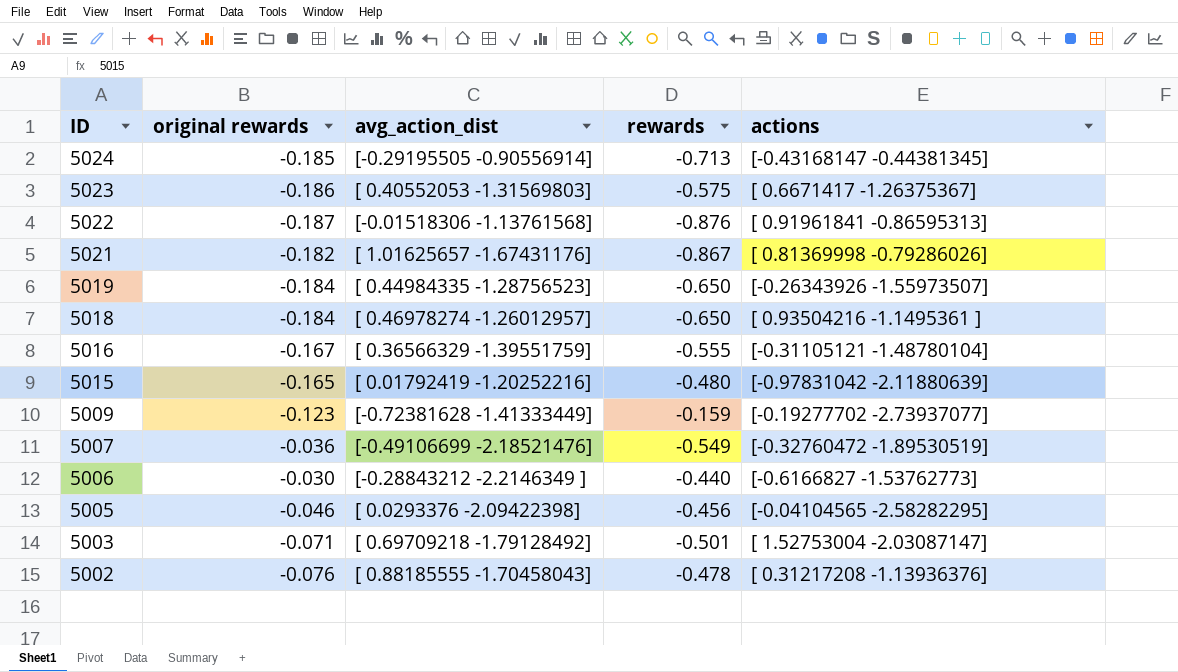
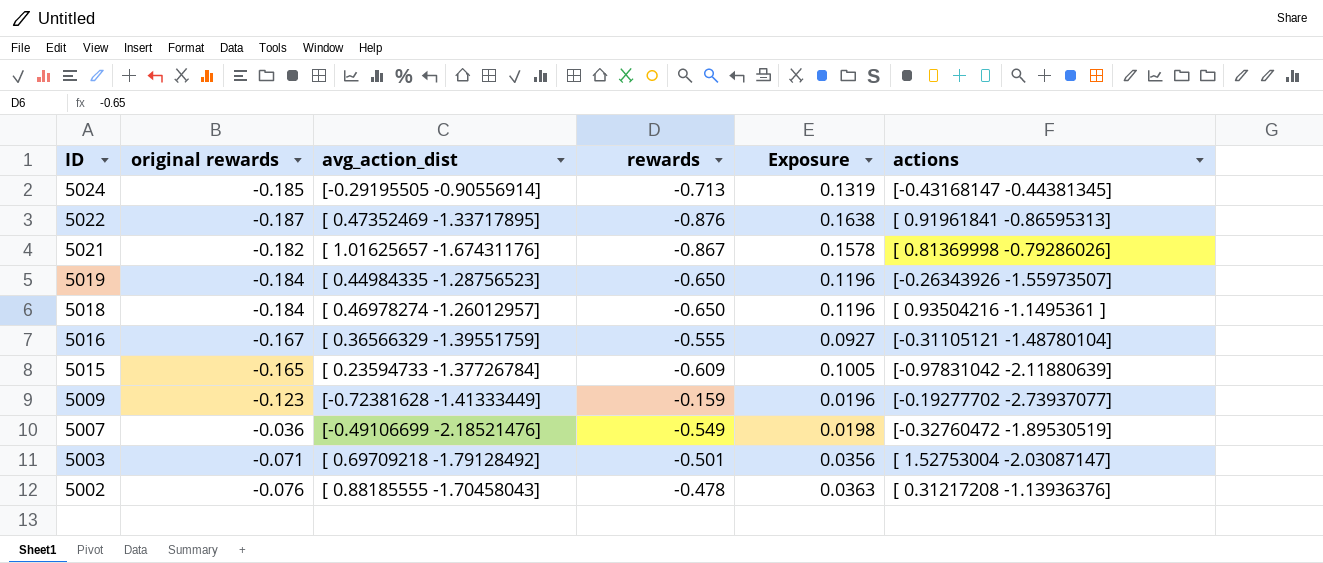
column Exposure | formula: none -> [original rewards] * [rewards]
row 5023: -0.186 | [ 0.40552053 -1.31569803] | -0.575 | [ 0.6671417 -1.26375367] -> none
row 5006: -0.030 | [-0.28843212 -2.2146349 ] | -0.440 | [-0.6166827 -1.53762773] -> none
row 5005: -0.046 | [ 0.0293376 -2.09422398] | -0.456 | [-0.04104565 -2.58282295] -> none
5022 | avg_action_dist: [-0.01518306 -1.13761568] -> [ 0.47352469 -1.33717895]
5015 | avg_action_dist: [ 0.01792419 -1.20252216] -> [ 0.23594733 -1.37726784]
5015 | rewards: -0.480 -> -0.609

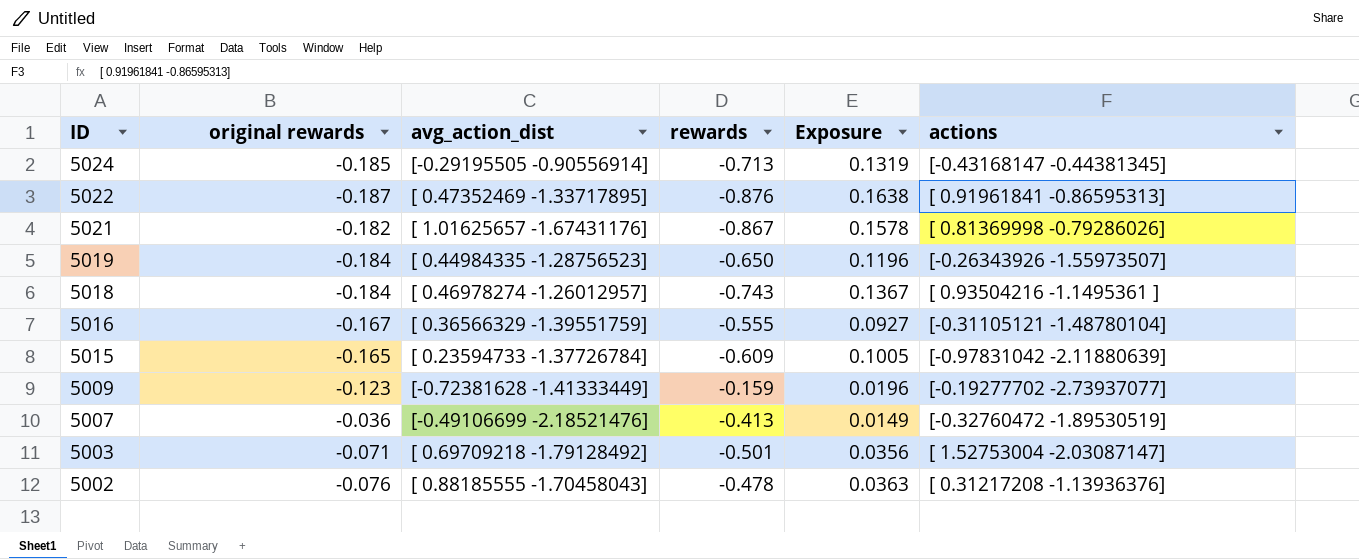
5018 | rewards: -0.650 -> -0.743
5018 | Exposure: 0.1196 -> 0.1367
5007 | rewards: -0.549 -> -0.413
5007 | Exposure: 0.0198 -> 0.0149

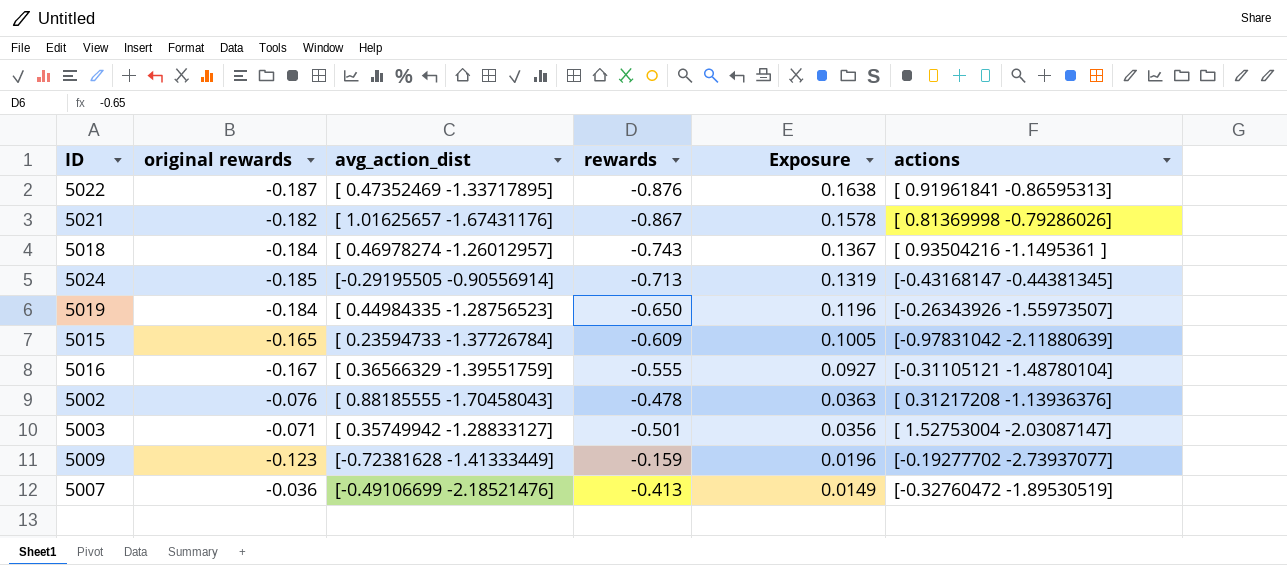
row order: ID descending -> Exposure descending
5003 | avg_action_dist: [ 0.69709218 -1.79128492] -> [ 0.35749942 -1.28833127]

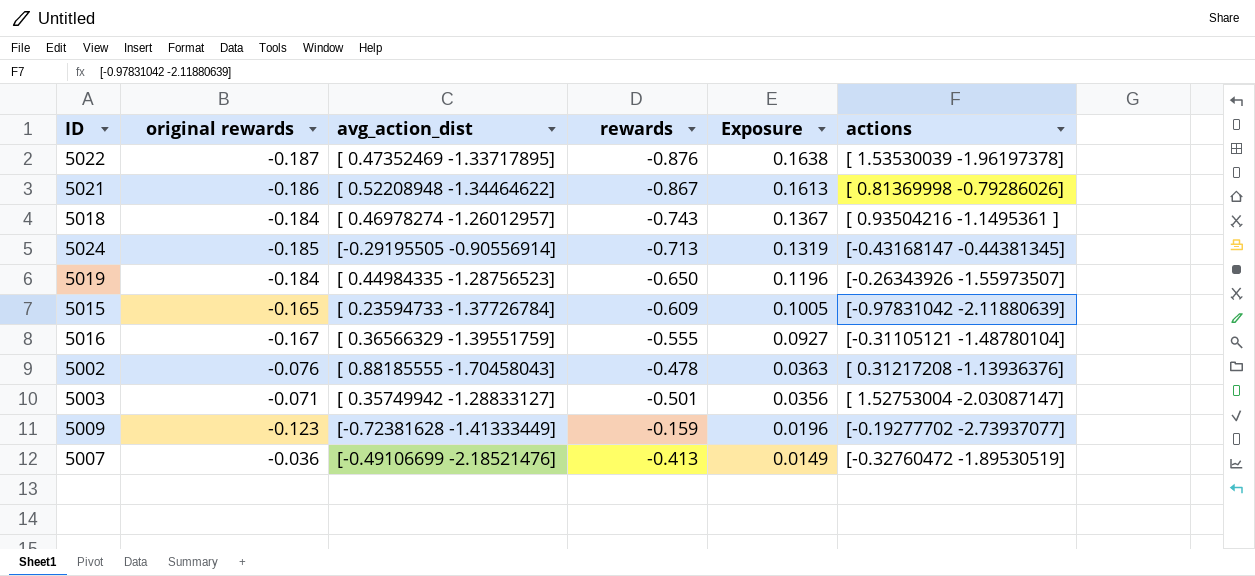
5022 | actions: [ 0.91961841 -0.86595313] -> [ 1.53530039 -1.96197378]
5021 | original rewards: -0.182 -> -0.186
5021 | avg_action_dist: [ 1.01625657 -1.67431176] -> [ 0.52208948 -1.34464622]
5021 | Exposure: 0.1578 -> 0.1613

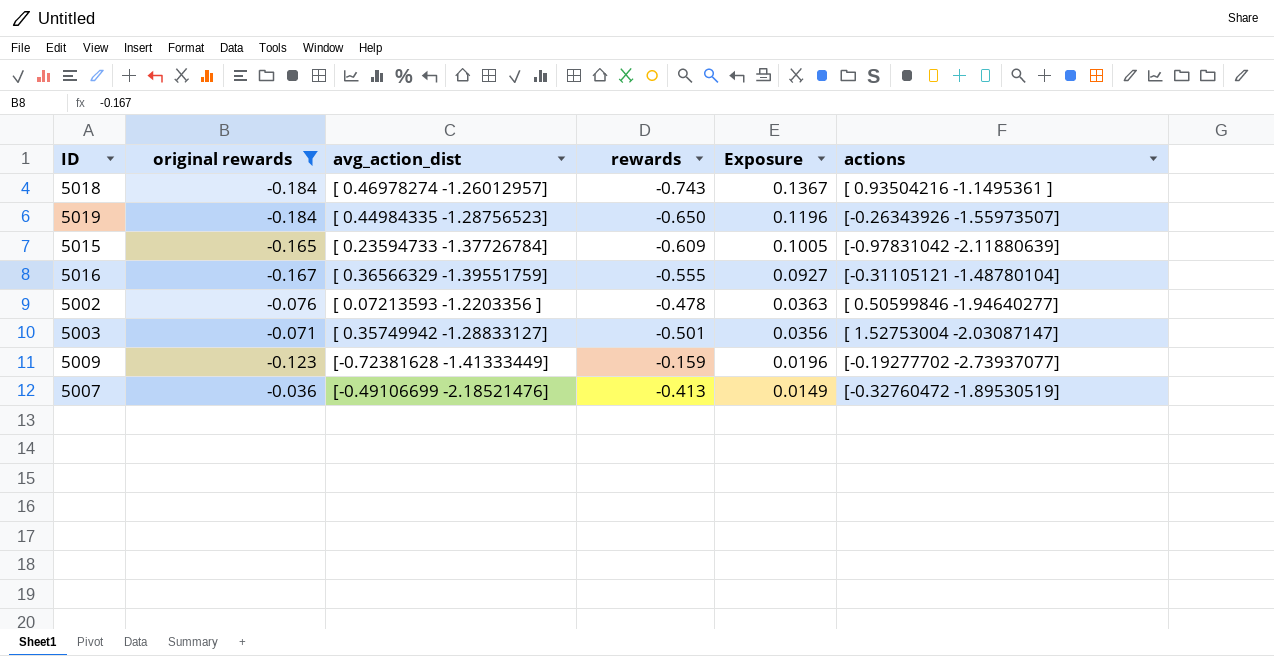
filter: none -> original rewards >= -0.184
5002 | avg_action_dist: [ 0.88185555 -1.70458043] -> [ 0.07213593 -1.2203356 ]
5002 | actions: [ 0.31217208 -1.13936376] -> [ 0.50599846 -1.94640277]

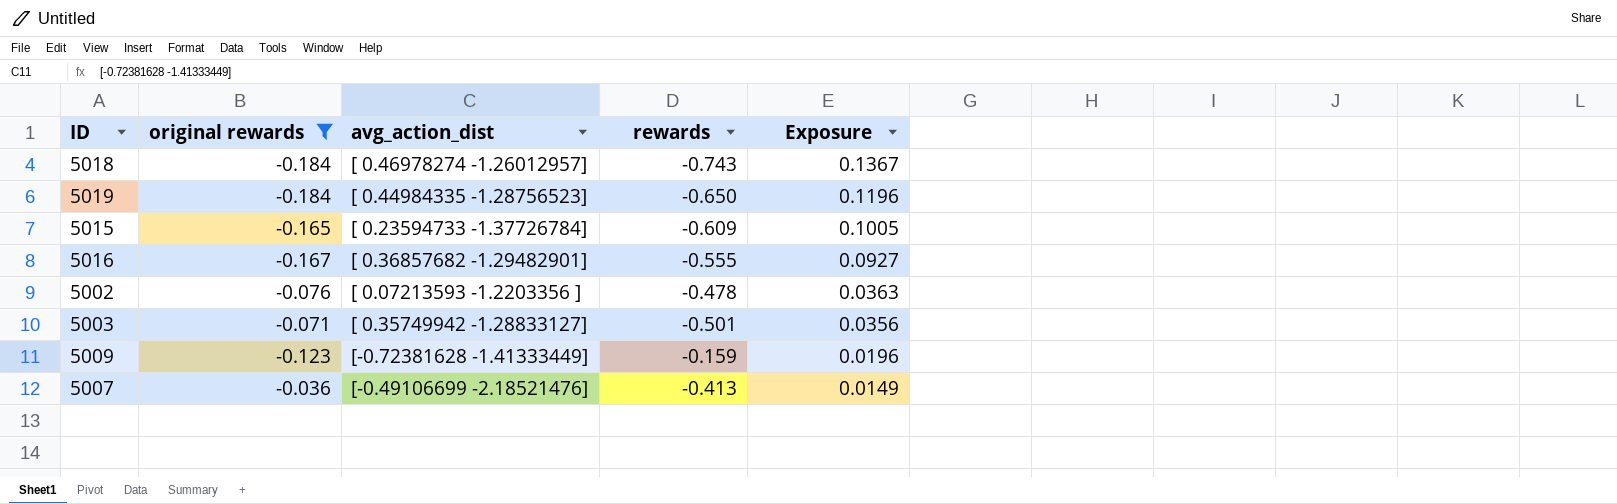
column actions | position: 6 -> none
5016 | avg_action_dist: [ 0.36566329 -1.39551759] -> [ 0.36857682 -1.29482901]

